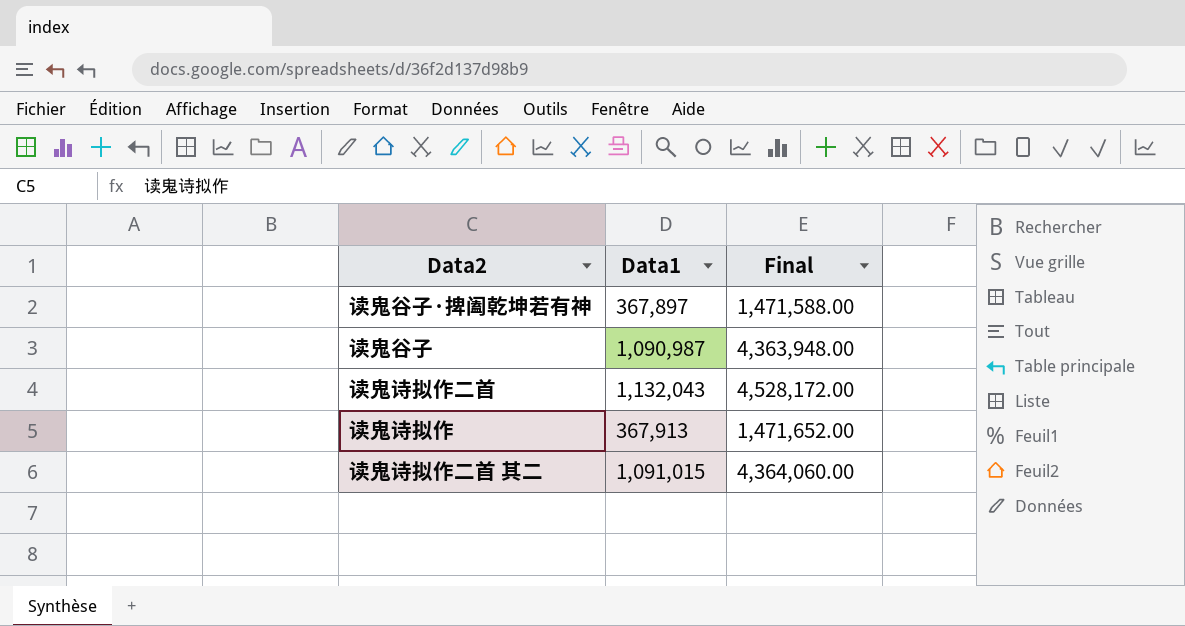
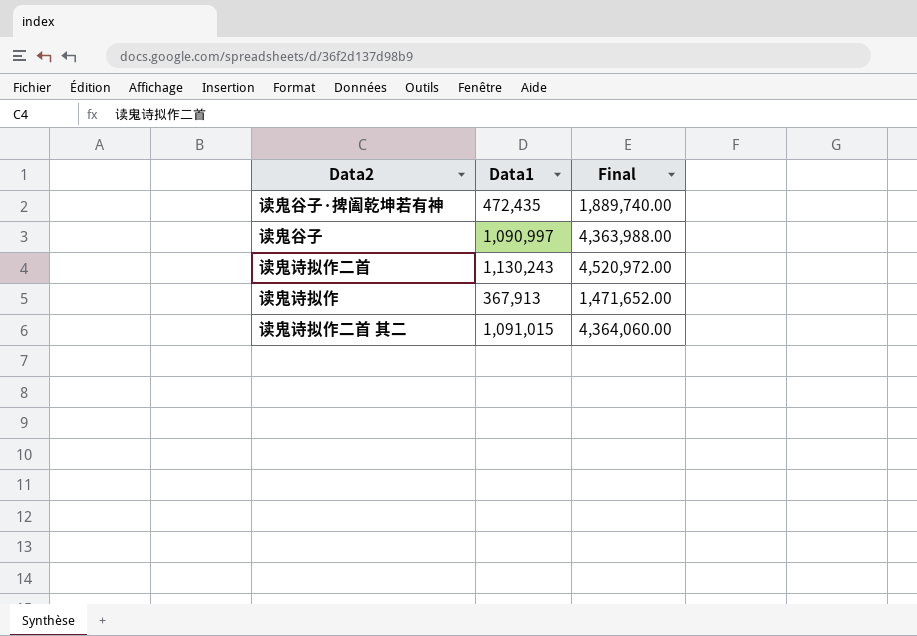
读鬼谷子·捭阖乾坤若有神 | Data1: 367,897 -> 472,435
读鬼谷子·捭阖乾坤若有神 | Final: 1,471,588.00 -> 1,889,740.00
读鬼谷子 | Data1: 1,090,987 -> 1,090,997
读鬼谷子 | Final: 4,363,948.00 -> 4,363,988.00
读鬼诗拟作二首 | Data1: 1,132,043 -> 1,130,243
读鬼诗拟作二首 | Final: 4,528,172.00 -> 4,520,972.00

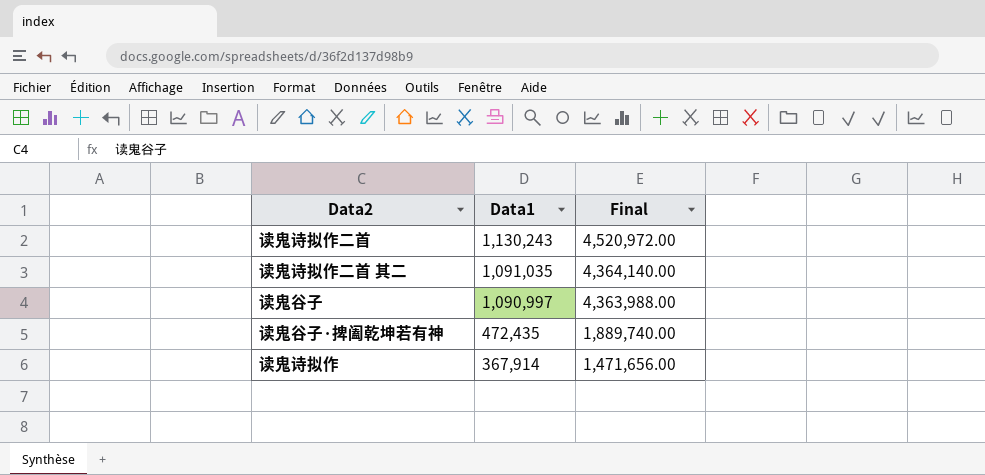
row order: none -> Data1 descending
读鬼诗拟作二首 其二 | Data1: 1,091,015 -> 1,091,035
读鬼诗拟作二首 其二 | Final: 4,364,060.00 -> 4,364,140.00
读鬼诗拟作 | Data1: 367,913 -> 367,914
读鬼诗拟作 | Final: 1,471,652.00 -> 1,471,656.00

